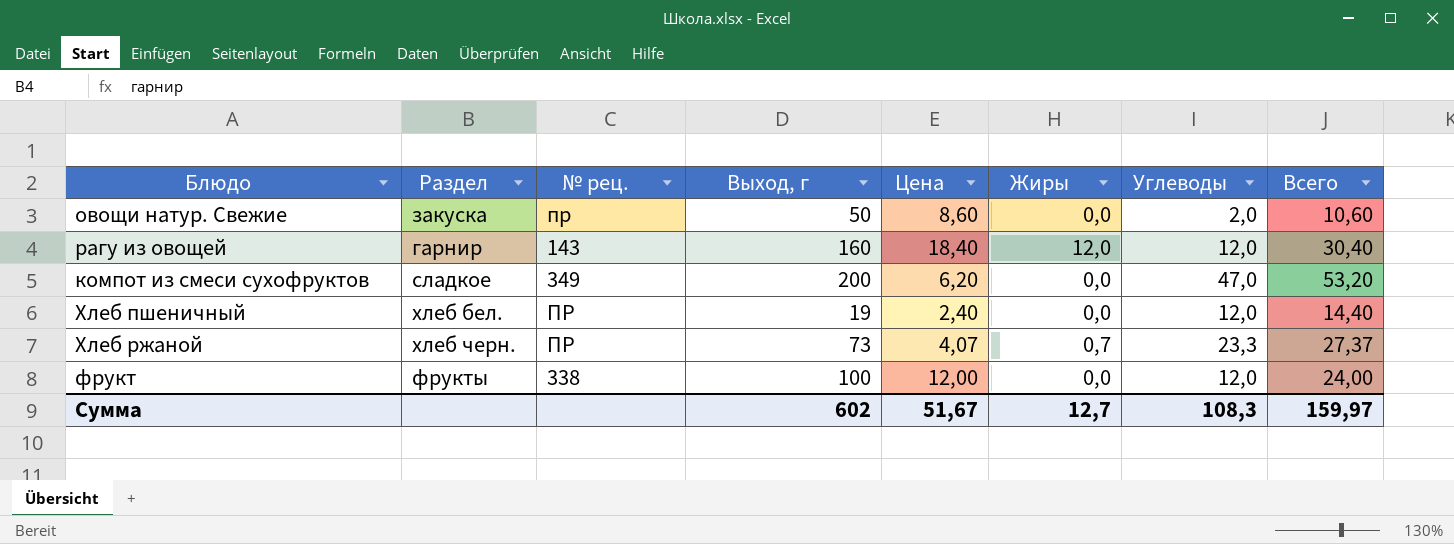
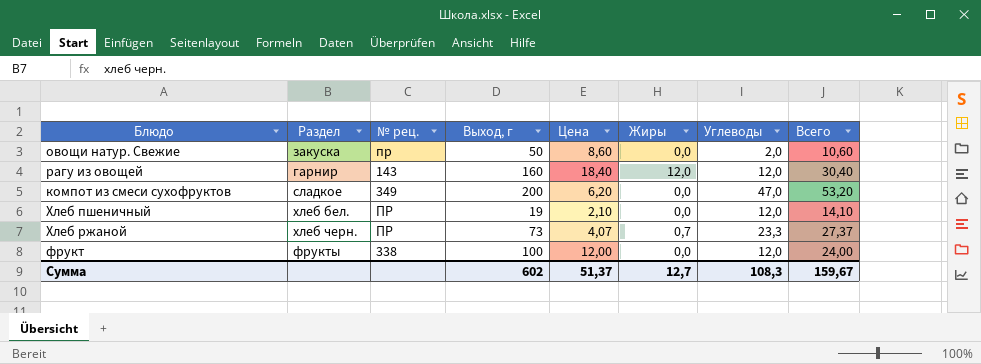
Хлеб пшеничный | Цена: 2,40 -> 2,10
Хлеб пшеничный | Всего: 14,40 -> 14,10
Сумма | Цена: 51,67 -> 51,37
Сумма | Всего: 159,97 -> 159,67

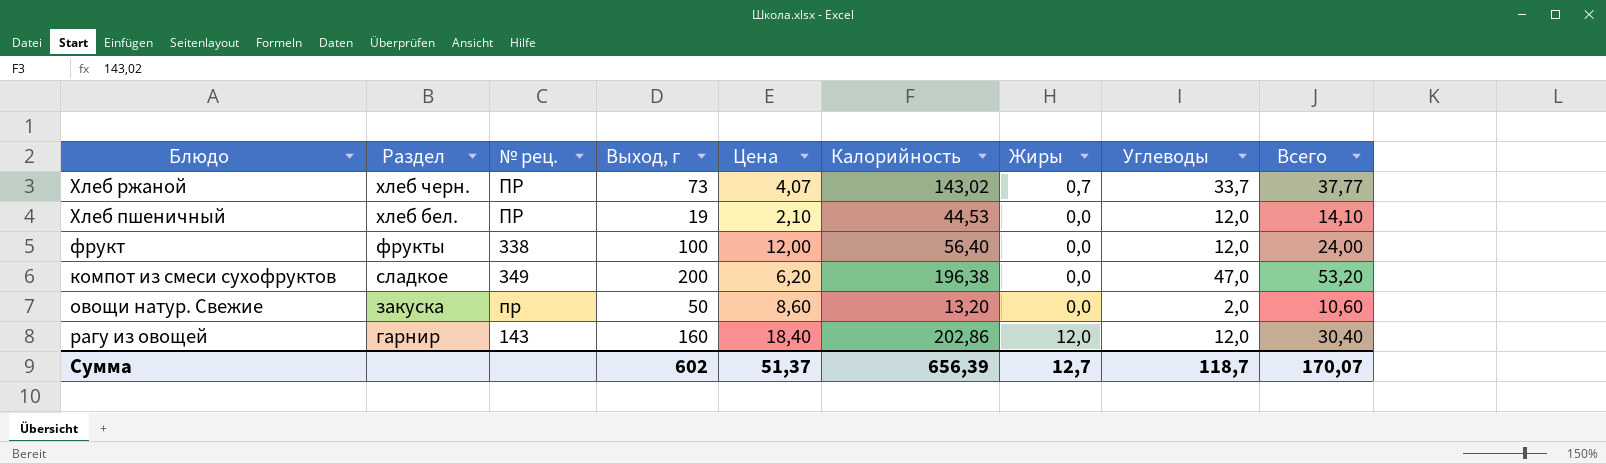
row order: none -> Раздел descending
column Калорийность | position: none -> 6
Хлеб ржаной | Углеводы: 23,3 -> 33,7
Хлеб ржаной | Всего: 27,37 -> 37,77
Сумма | Углеводы: 108,3 -> 118,7
Сумма | Всего: 159,67 -> 170,07

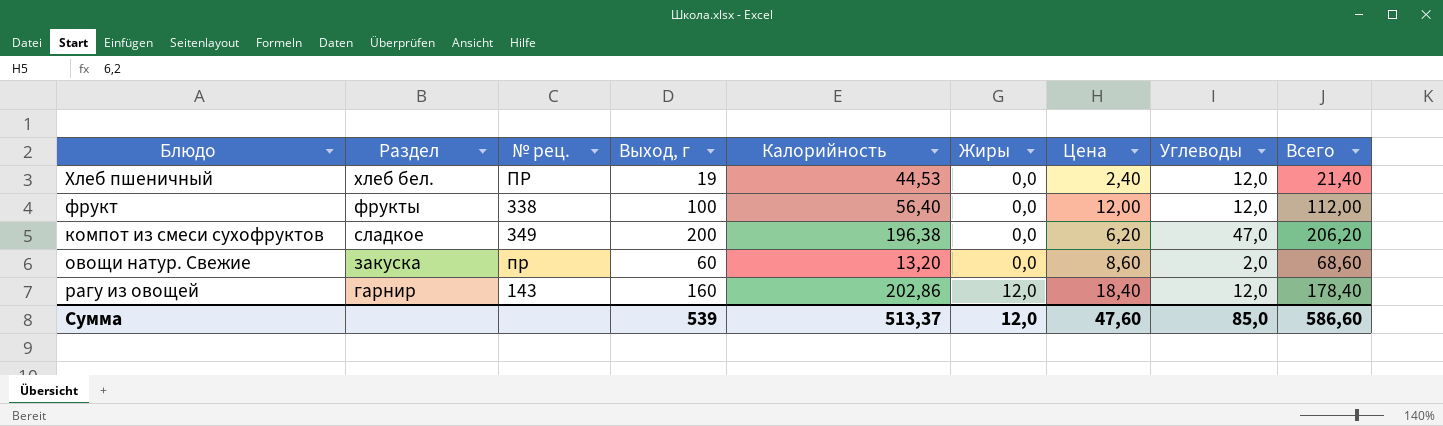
column Цена | position: 5 -> 7
column Всего | formula: [Цена] + [Углеводы] -> [Выход, г] + [Цена]
row Хлеб ржаной: хлеб черн. | ПР | 73 | 4,07 | 143,02 | 0,7 | 33,7 | 37,77 -> none
Хлеб пшеничный | Цена: 2,10 -> 2,40
овощи натур. Свежие | Выход, г: 50 -> 60
Сумма | Выход, г: 602 -> 539
Сумма | Калорийность: 656,39 -> 513,37
Сумма | Жиры: 12,7 -> 12,0
Сумма | Цена: 51,37 -> 47,60
Сумма | Углеводы: 118,7 -> 85,0
Сумма | Всего: 170,07 -> 586,60

